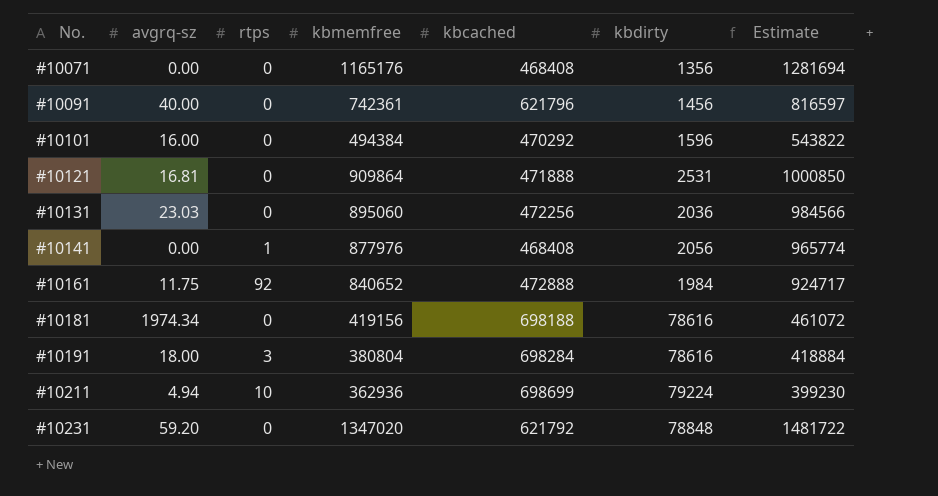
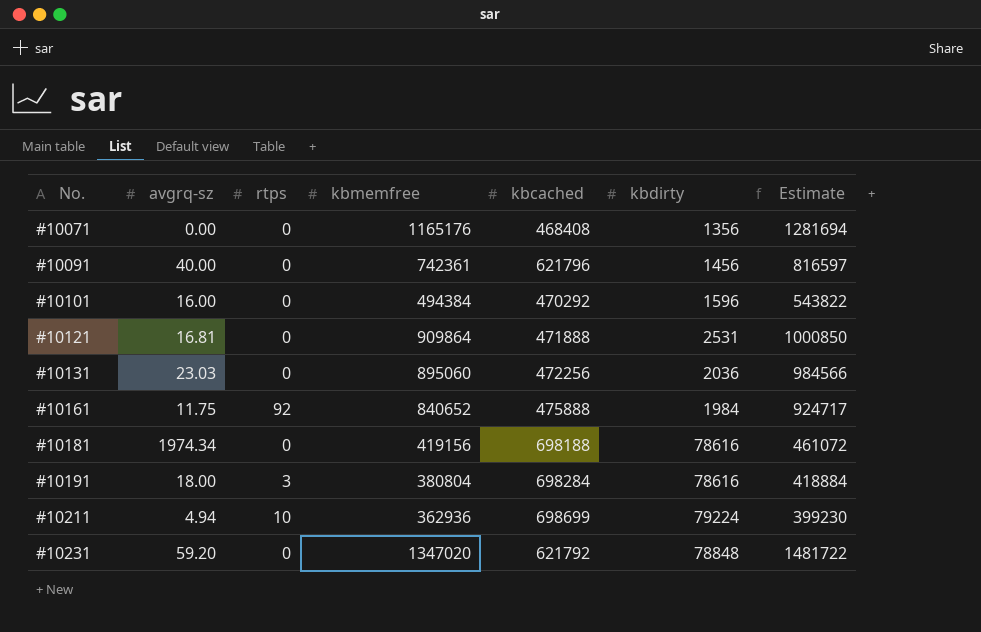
row #10141: 0.00 | 1 | 877976 | 468408 | 2056 | 965774 -> none
#10161 | kbcached: 472888 -> 475888

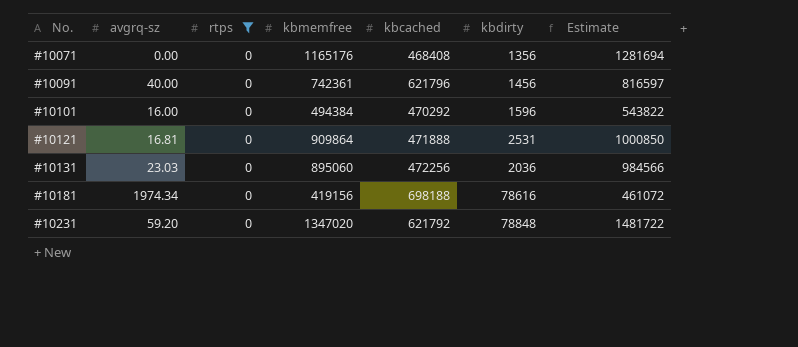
filter: none -> rtps = 0

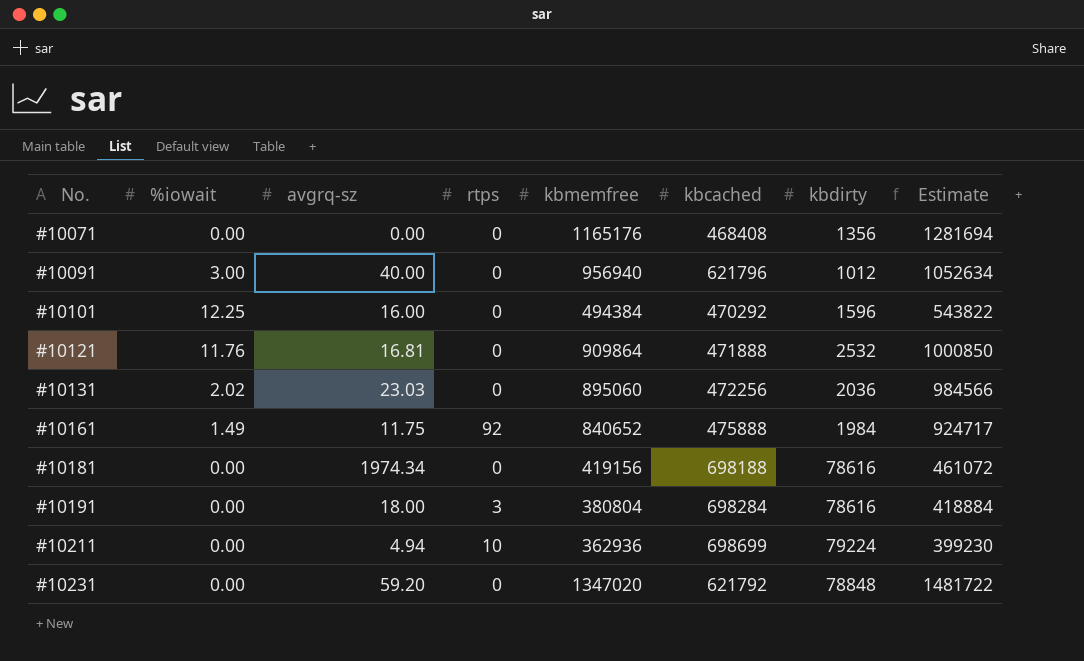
filter: rtps = 0 -> none
column %iowait | position: none -> 2
#10091 | kbmemfree: 742361 -> 956940
#10091 | kbdirty: 1456 -> 1012
#10091 | Estimate: 816597 -> 1052634
#10121 | kbdirty: 2531 -> 2532

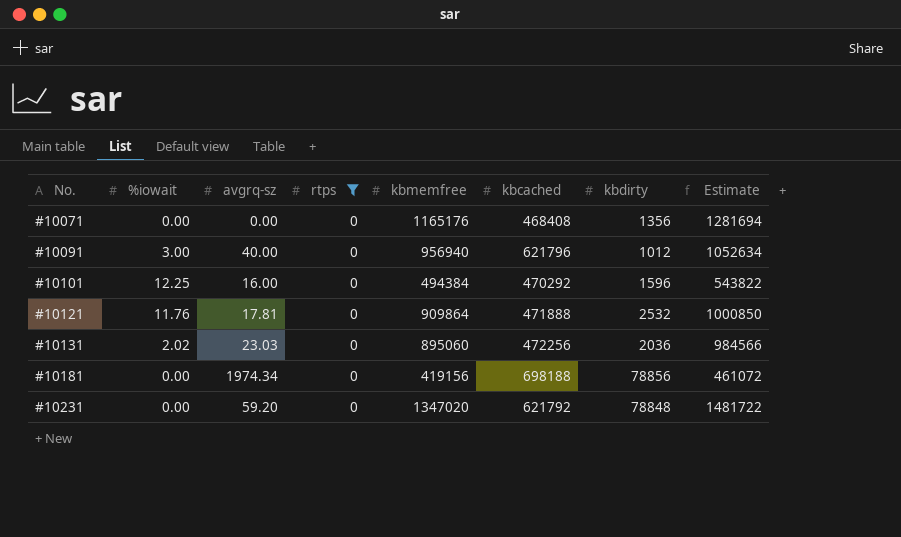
filter: none -> rtps = 0
#10121 | avgrq-sz: 16.81 -> 17.81
#10181 | kbdirty: 78616 -> 78856

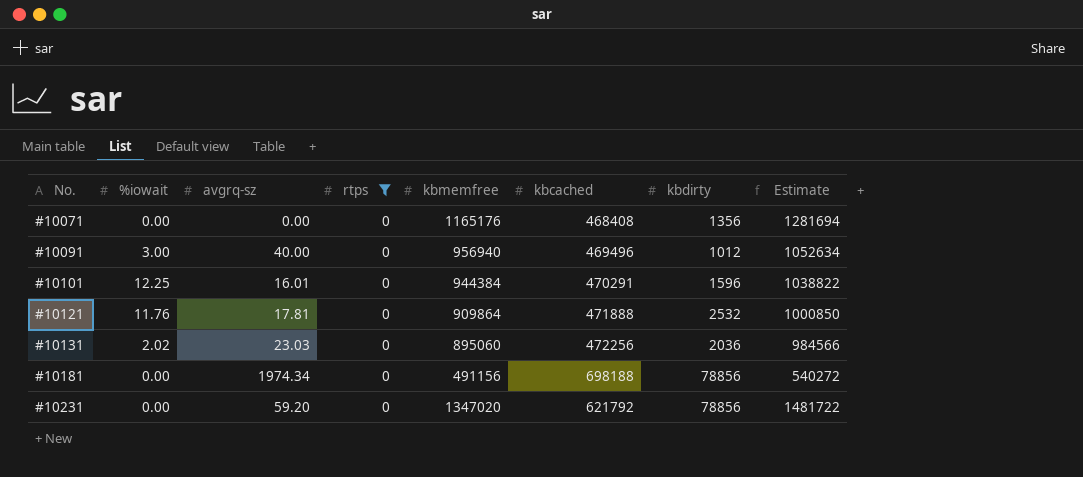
#10091 | kbcached: 621796 -> 469496
#10101 | avgrq-sz: 16.00 -> 16.01
#10101 | kbmemfree: 494384 -> 944384
#10101 | kbcached: 470292 -> 470291
#10101 | Estimate: 543822 -> 1038822
#10181 | kbmemfree: 419156 -> 491156
#10181 | Estimate: 461072 -> 540272
#10231 | kbdirty: 78848 -> 78856

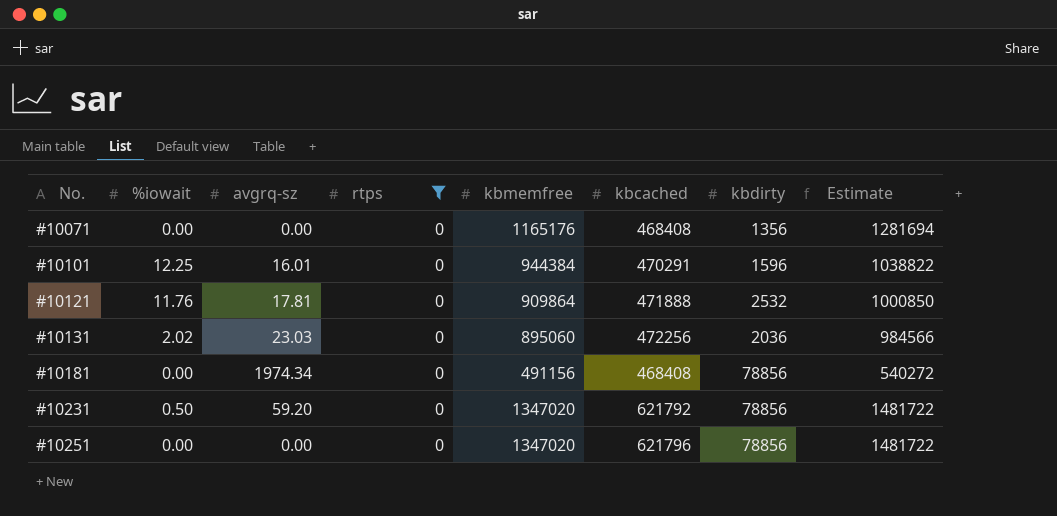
row #10091: 3.00 | 40.00 | 0 | 956940 | 469496 | 1012 | 1052634 -> none
#10181 | kbcached: 698188 -> 468408
#10231 | %iowait: 0.00 -> 0.50
row #10251: none -> 0.00 | 0.00 | 0 | 1347020 | 621796 | 78856 | 1481722

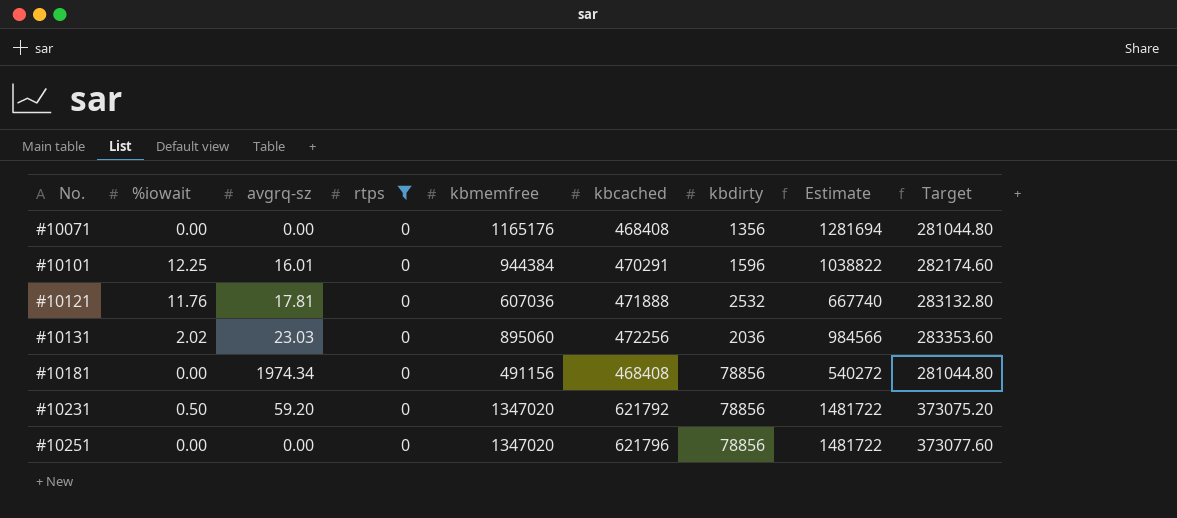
column Target | formula: none -> [kbcached] * 0.6
#10121 | kbmemfree: 909864 -> 607036
#10121 | Estimate: 1000850 -> 667740

